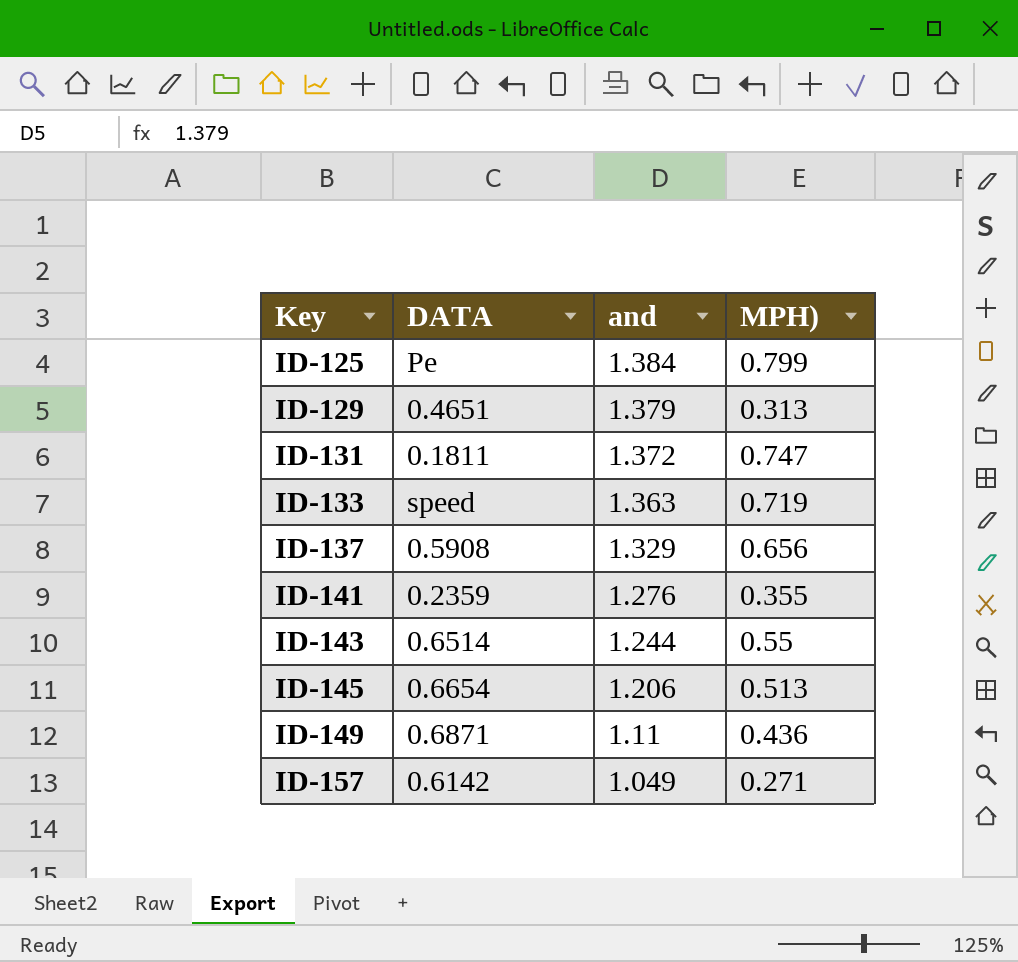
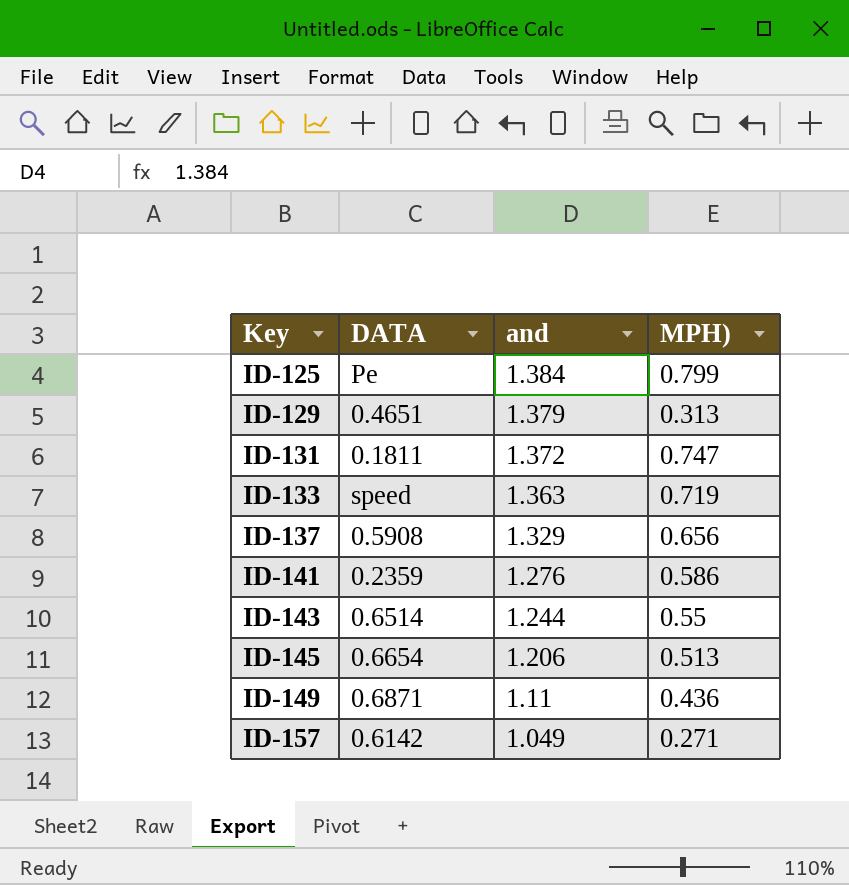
ID-141 | MPH): 0.355 -> 0.586

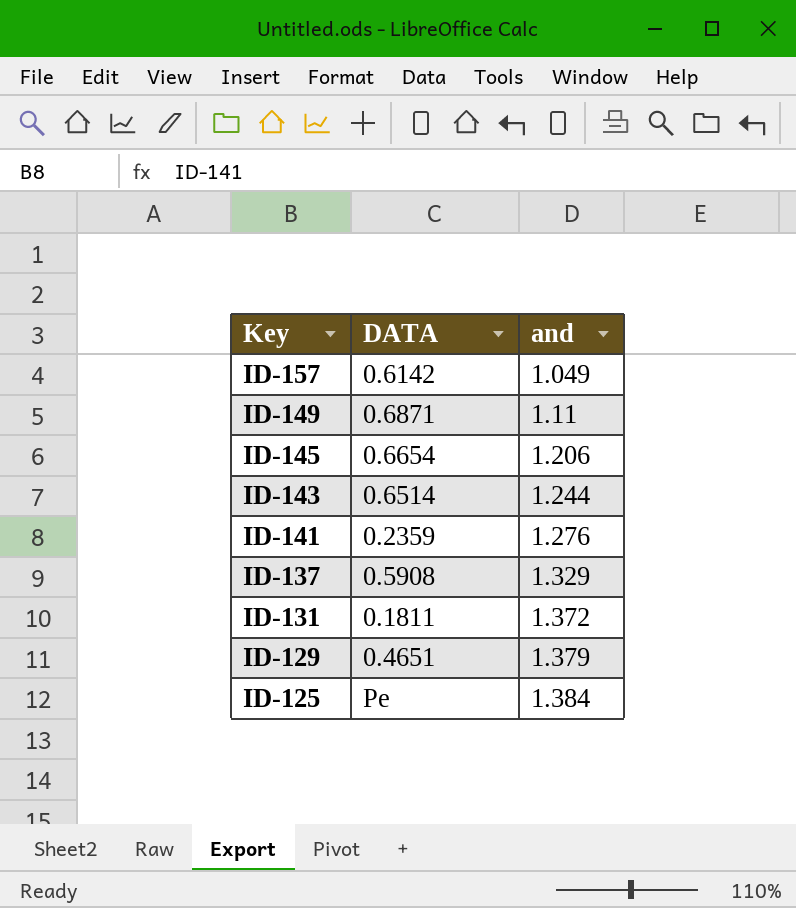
row order: Key ascending -> Key descending
column MPH) | position: 4 -> none
row ID-133: speed | 1.363 | 0.719 -> none

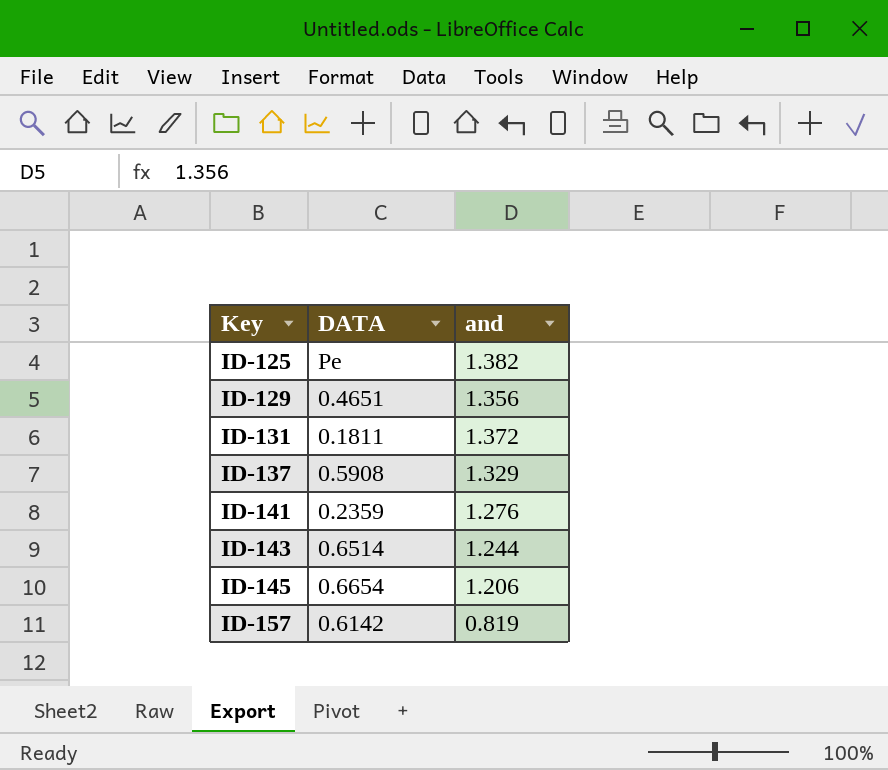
row order: Key descending -> Key ascending
row ID-149: 0.6871 | 1.11 -> none
ID-125 | and: 1.384 -> 1.382
ID-129 | and: 1.379 -> 1.356
ID-157 | and: 1.049 -> 0.819

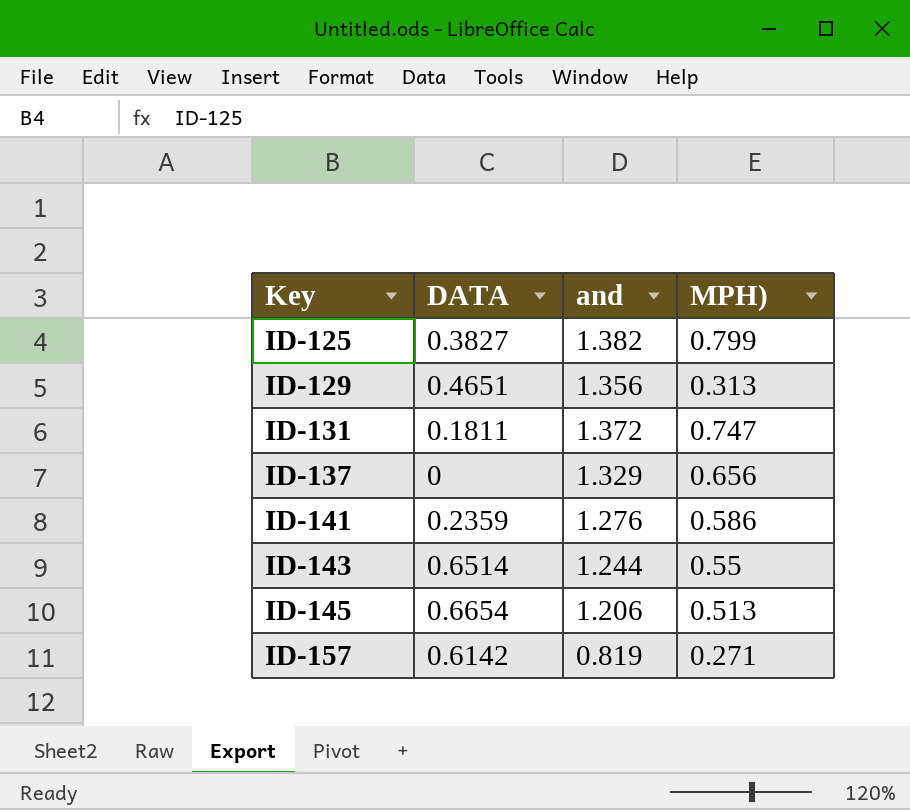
column MPH) | position: none -> 4
ID-125 | DATA: Pe -> 0.3827
ID-137 | DATA: 0.5908 -> 0

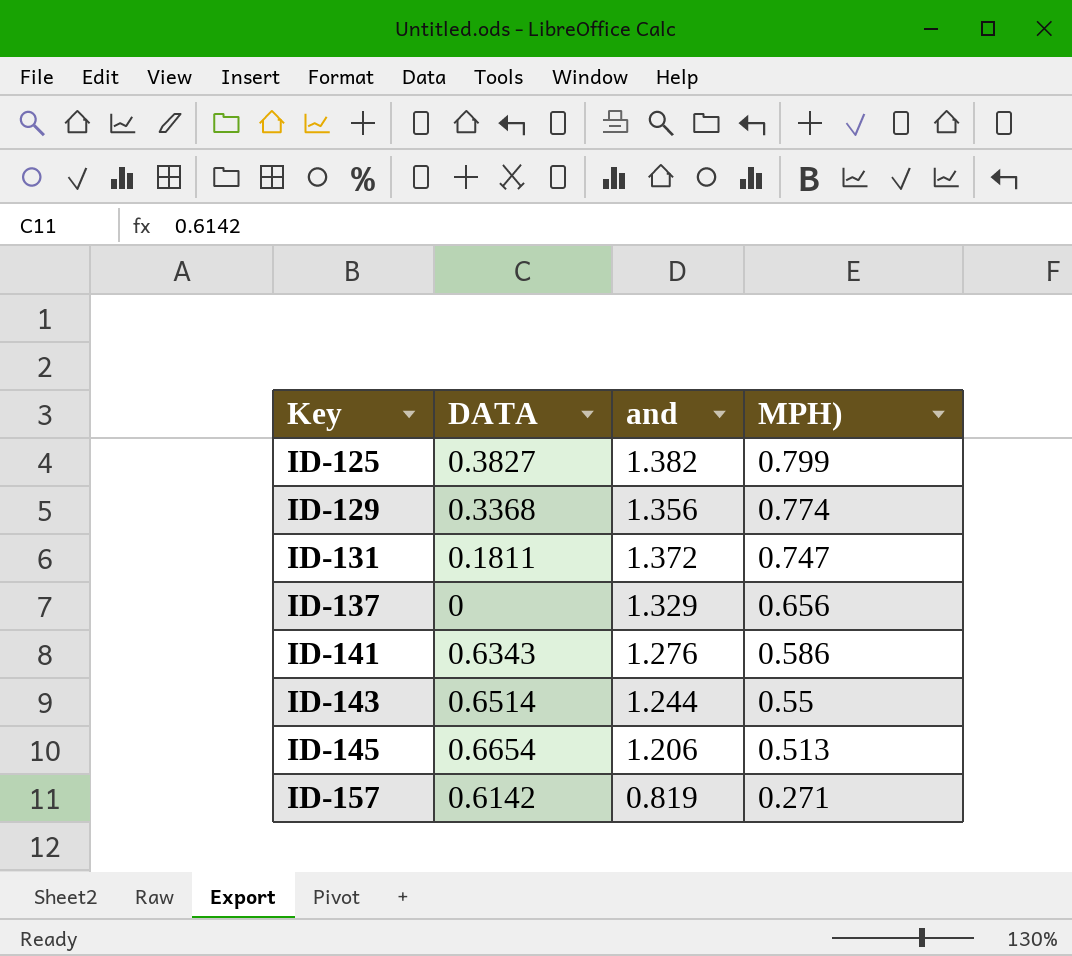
ID-129 | DATA: 0.4651 -> 0.3368
ID-129 | MPH): 0.313 -> 0.774
ID-141 | DATA: 0.2359 -> 0.6343

